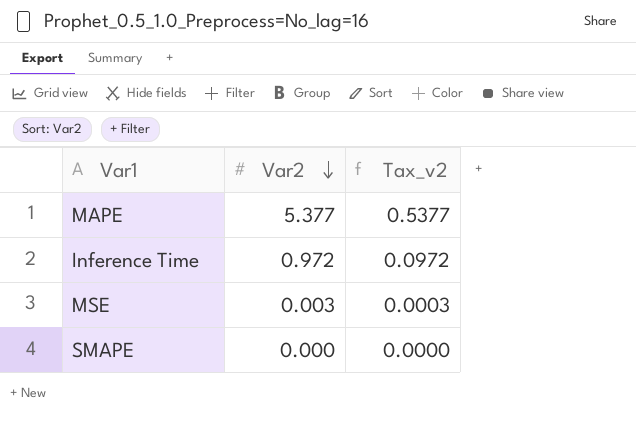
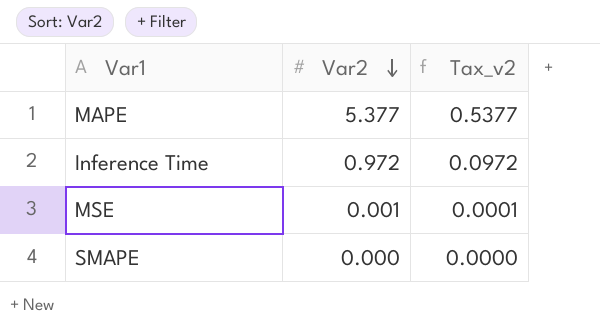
MSE | Var2: 0.003 -> 0.001
MSE | Tax_v2: 0.0003 -> 0.0001

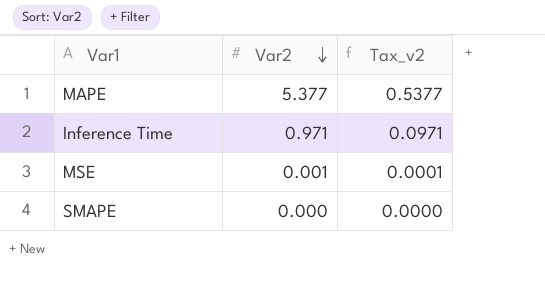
Inference Time | Var2: 0.972 -> 0.971
Inference Time | Tax_v2: 0.0972 -> 0.0971

